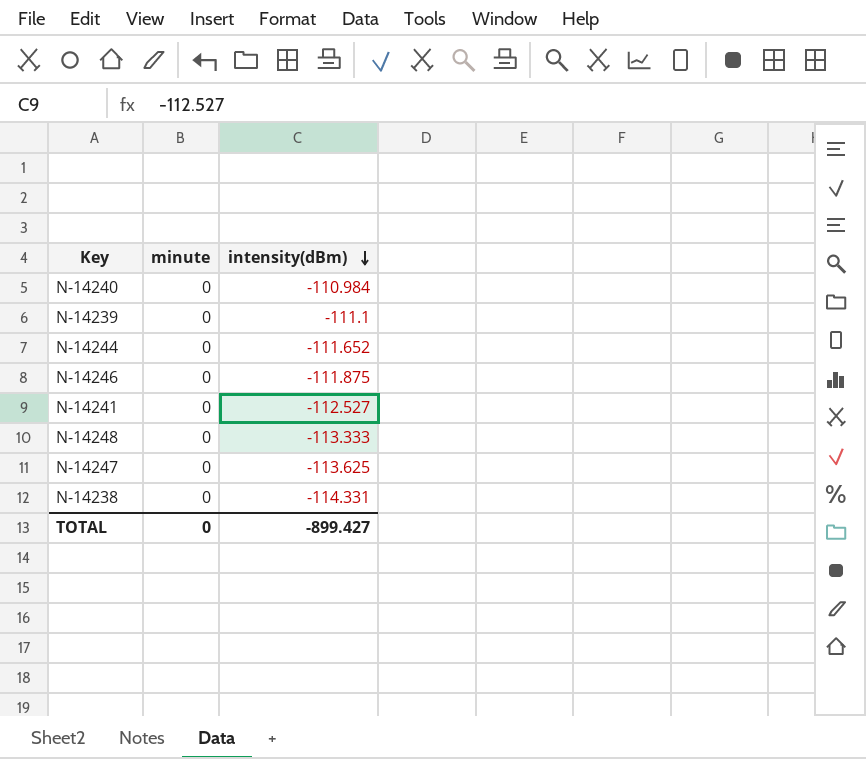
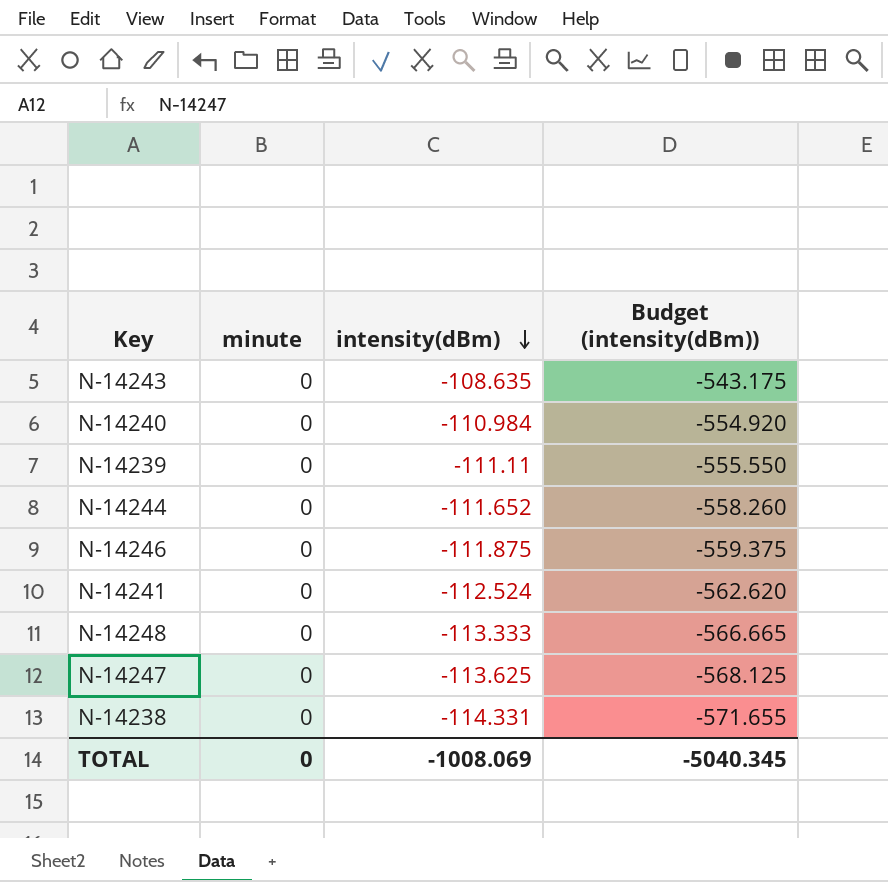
column Budget (intensity(dBm)) | formula: none -> [intensity(dBm)] * 5
row N-14243: none -> 0 | -108.635 | -543.175
N-14239 | intensity(dBm): -111.1 -> -111.11
N-14241 | intensity(dBm): -112.527 -> -112.524
TOTAL | intensity(dBm): -899.427 -> -1008.069

